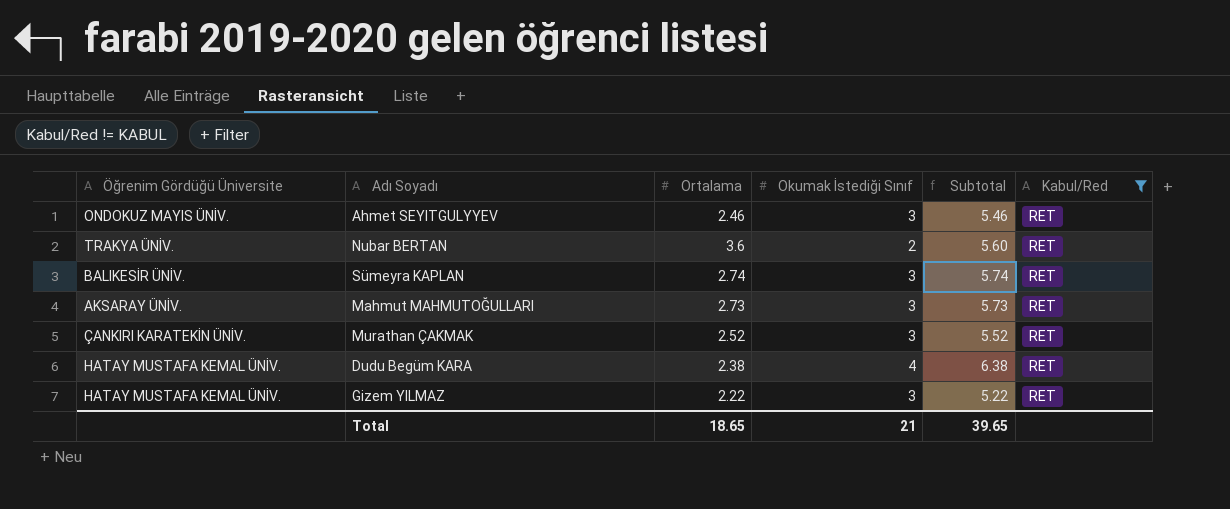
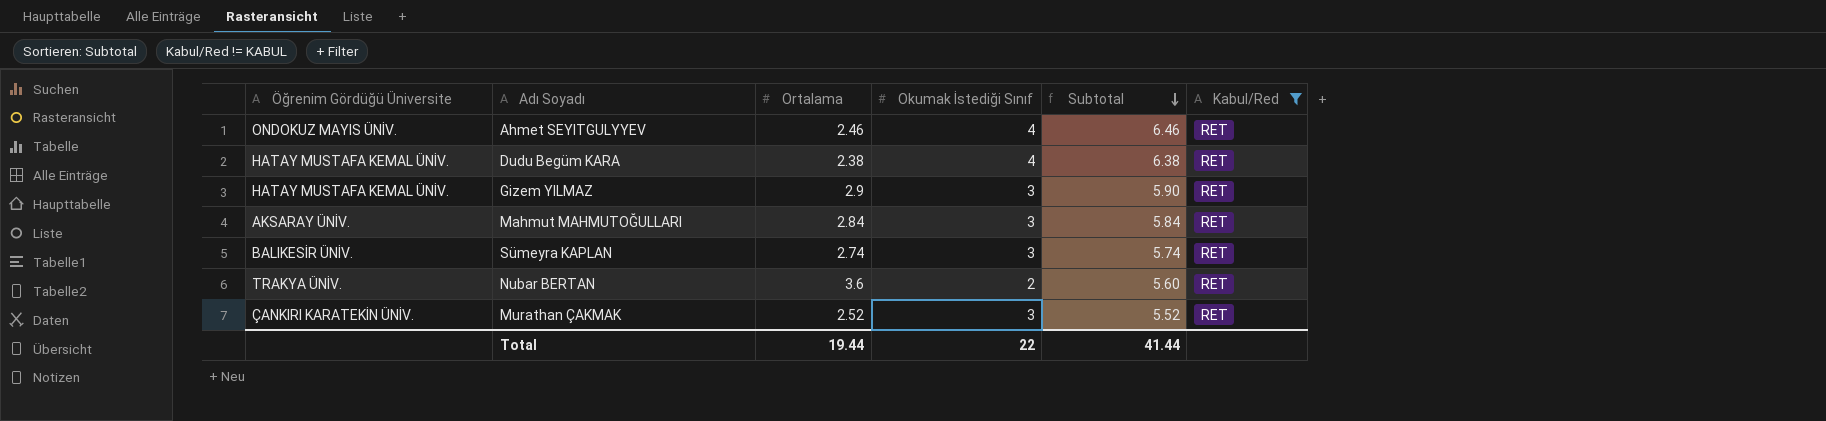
row order: none -> Subtotal descending
Ahmet SEYITGULYYEV | Okumak İstediği Sınıf: 3 -> 4
Ahmet SEYITGULYYEV | Subtotal: 5.46 -> 6.46
Gizem YILMAZ | Ortalama: 2.22 -> 2.9
Gizem YILMAZ | Subtotal: 5.22 -> 5.90
Mahmut MAHMUTOĞULLARI | Ortalama: 2.73 -> 2.84
Mahmut MAHMUTOĞULLARI | Subtotal: 5.73 -> 5.84
Total | Ortalama: 18.65 -> 19.44
Total | Okumak İstediği Sınıf: 21 -> 22
Total | Subtotal: 39.65 -> 41.44

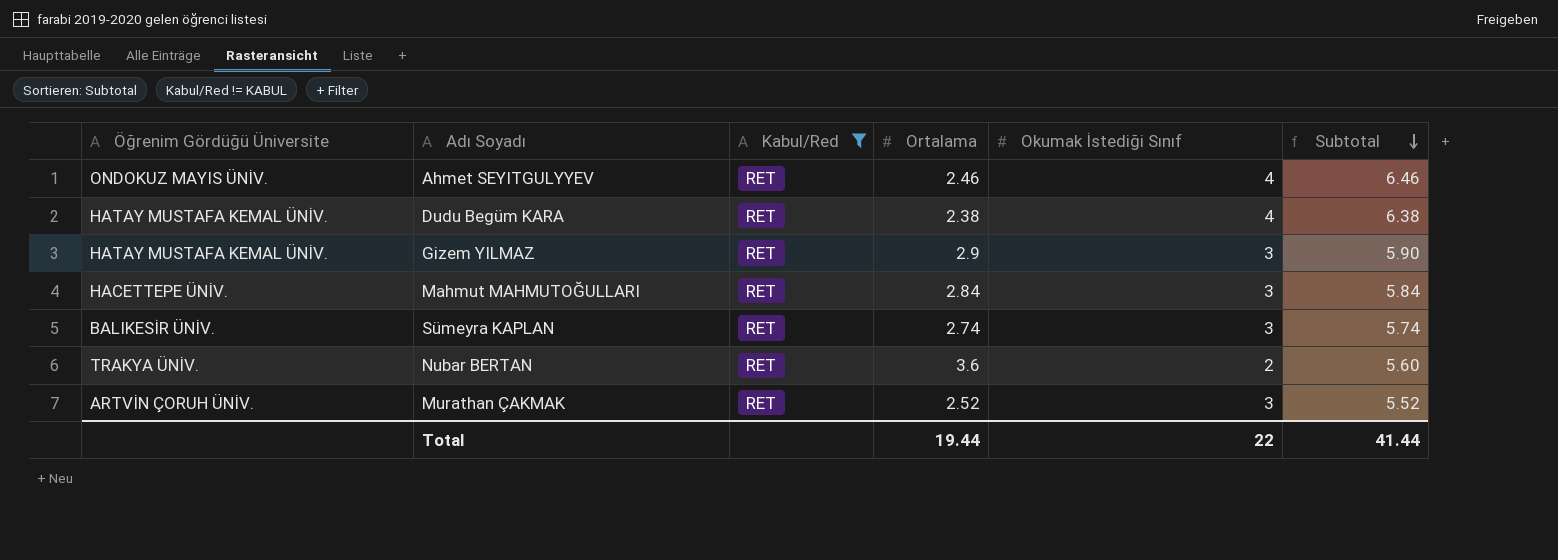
column Kabul/Red | position: 6 -> 3
Mahmut MAHMUTOĞULLARI | Öğrenim Gördüğü Üniversite: AKSARAY ÜNİV. -> HACETTEPE ÜNİV.
Murathan ÇAKMAK | Öğrenim Gördüğü Üniversite: ÇANKIRI KARATEKİN ÜNİV. -> ARTVİN ÇORUH ÜNİV.

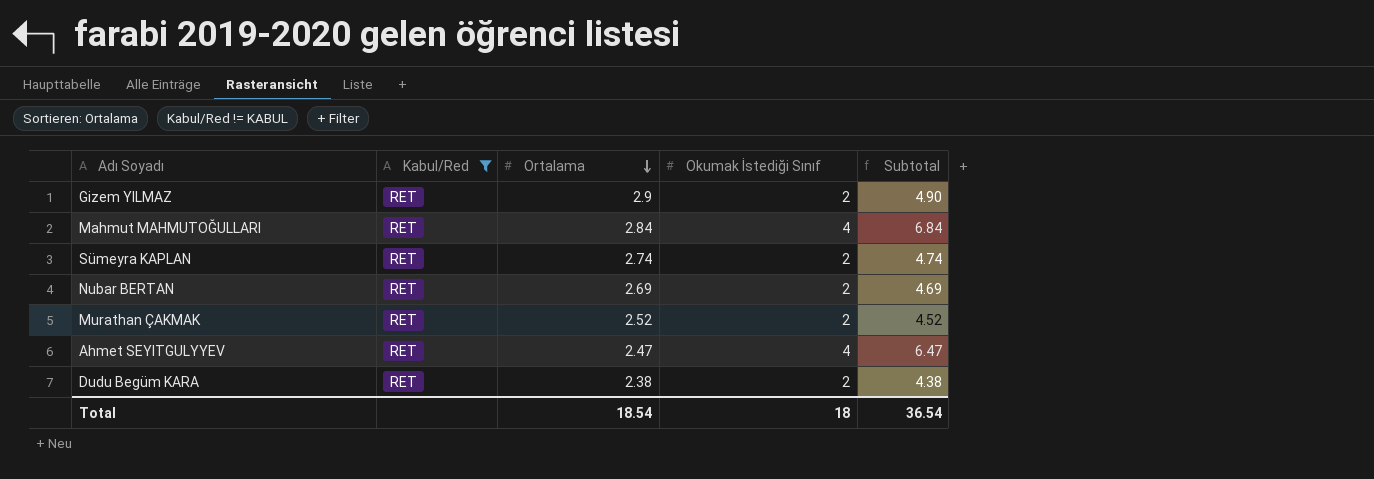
row order: Subtotal descending -> Ortalama descending
column Öğrenim Gördüğü Üniversite | position: 1 -> none
Gizem YILMAZ | Okumak İstediği Sınıf: 3 -> 2
Gizem YILMAZ | Subtotal: 5.90 -> 4.90
Mahmut MAHMUTOĞULLARI | Okumak İstediği Sınıf: 3 -> 4
Mahmut MAHMUTOĞULLARI | Subtotal: 5.84 -> 6.84
Sümeyra KAPLAN | Okumak İstediği Sınıf: 3 -> 2
Sümeyra KAPLAN | Subtotal: 5.74 -> 4.74
Nubar BERTAN | Ortalama: 3.6 -> 2.69
Nubar BERTAN | Subtotal: 5.60 -> 4.69
Murathan ÇAKMAK | Okumak İstediği Sınıf: 3 -> 2
Murathan ÇAKMAK | Subtotal: 5.52 -> 4.52
Ahmet SEYITGULYYEV | Ortalama: 2.46 -> 2.47
Ahmet SEYITGULYYEV | Subtotal: 6.46 -> 6.47
Dudu Begüm KARA | Okumak İstediği Sınıf: 4 -> 2
Dudu Begüm KARA | Subtotal: 6.38 -> 4.38
Total | Ortalama: 19.44 -> 18.54
Total | Okumak İstediği Sınıf: 22 -> 18
Total | Subtotal: 41.44 -> 36.54

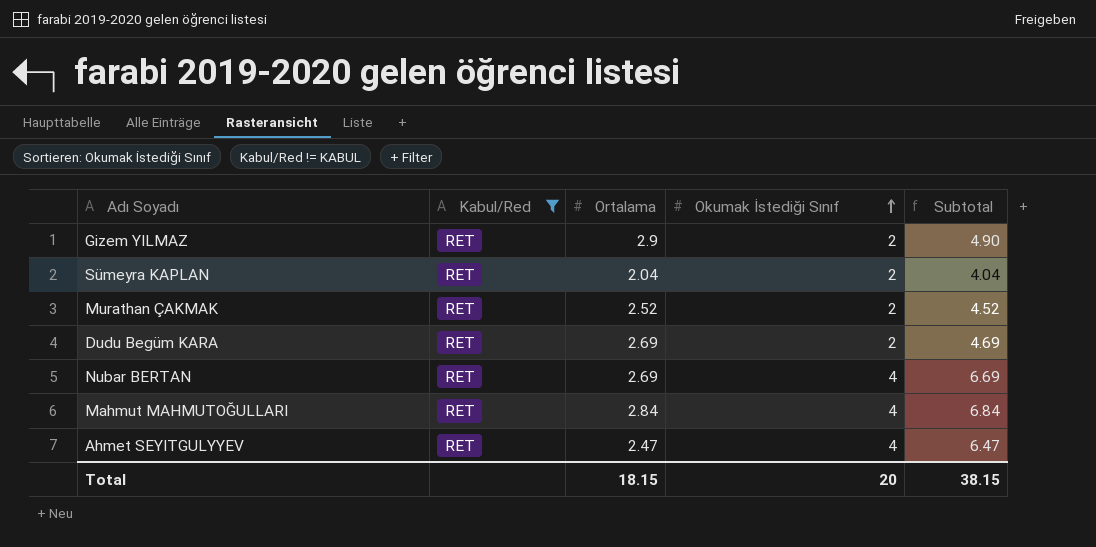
row order: Ortalama descending -> Okumak İstediği Sınıf ascending
Sümeyra KAPLAN | Ortalama: 2.74 -> 2.04
Sümeyra KAPLAN | Subtotal: 4.74 -> 4.04
Dudu Begüm KARA | Ortalama: 2.38 -> 2.69
Dudu Begüm KARA | Subtotal: 4.38 -> 4.69
Nubar BERTAN | Okumak İstediği Sınıf: 2 -> 4
Nubar BERTAN | Subtotal: 4.69 -> 6.69
Total | Ortalama: 18.54 -> 18.15
Total | Okumak İstediği Sınıf: 18 -> 20
Total | Subtotal: 36.54 -> 38.15

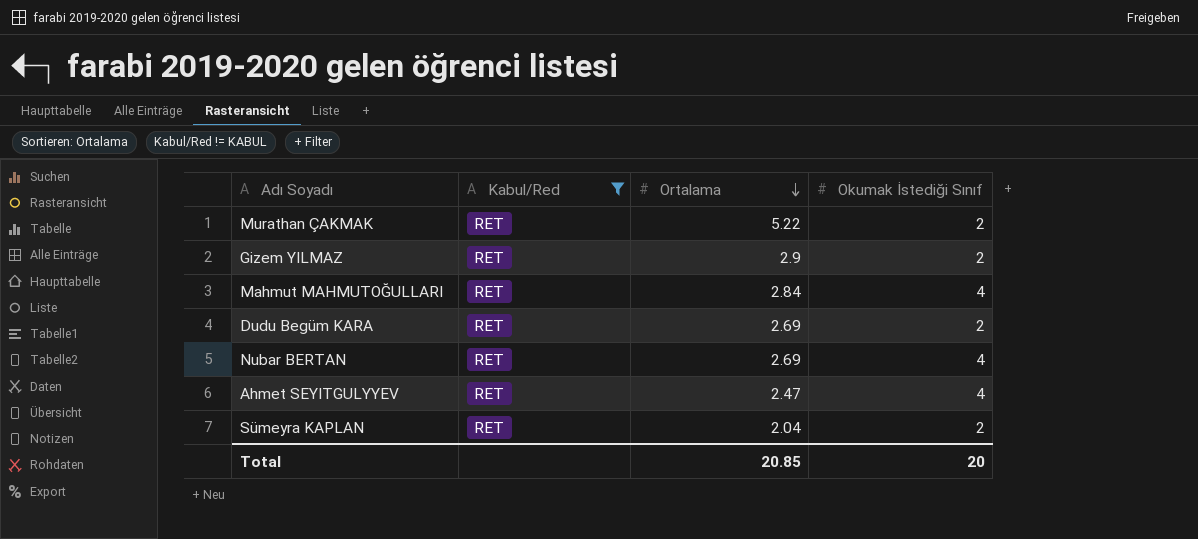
row order: Okumak İstediği Sınıf ascending -> Ortalama descending
column Subtotal | formula: [Ortalama] + [Okumak İstediği Sınıf] -> none
Murathan ÇAKMAK | Ortalama: 2.52 -> 5.22
Total | Ortalama: 18.15 -> 20.85

